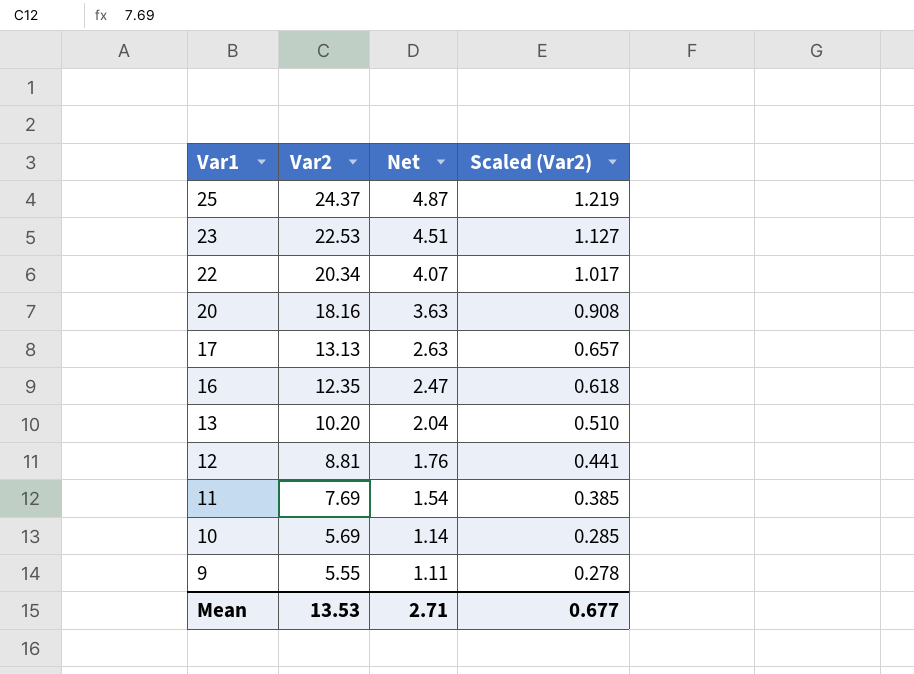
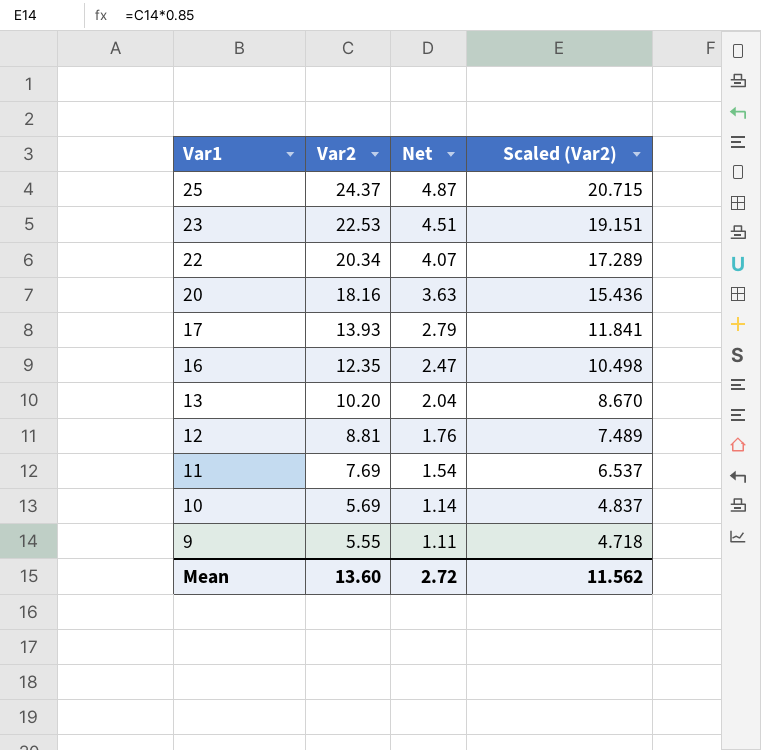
column Scaled (Var2) | formula: [Var2] * 0.05 -> [Var2] * 0.85
17 | Var2: 13.13 -> 13.93
17 | Net: 2.63 -> 2.79
Mean | Var2: 13.53 -> 13.60
Mean | Net: 2.71 -> 2.72
Mean | Scaled (Var2): 0.677 -> 11.562

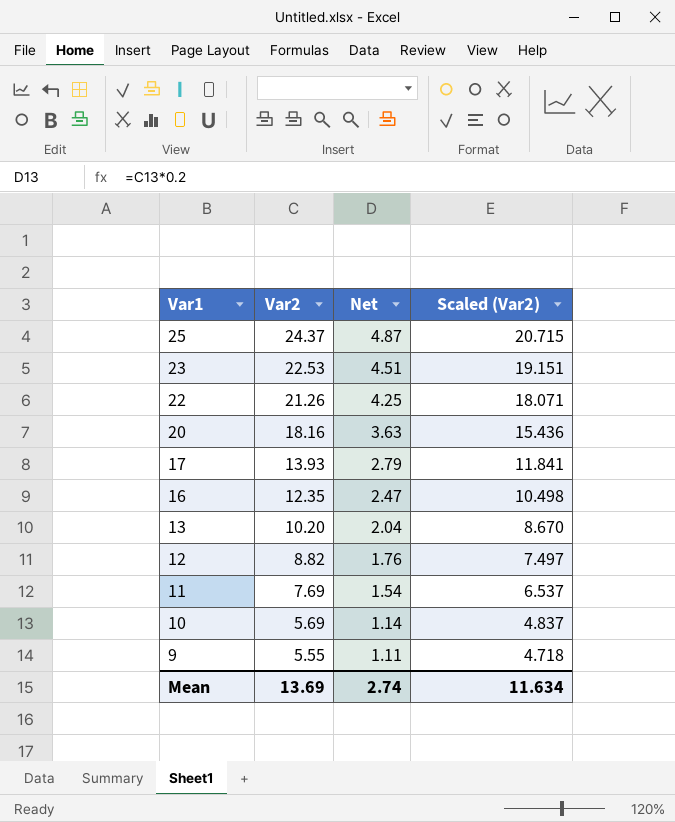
22 | Var2: 20.34 -> 21.26
22 | Net: 4.07 -> 4.25
22 | Scaled (Var2): 17.289 -> 18.071
12 | Var2: 8.81 -> 8.82
12 | Scaled (Var2): 7.489 -> 7.497
Mean | Var2: 13.60 -> 13.69
Mean | Net: 2.72 -> 2.74
Mean | Scaled (Var2): 11.562 -> 11.634

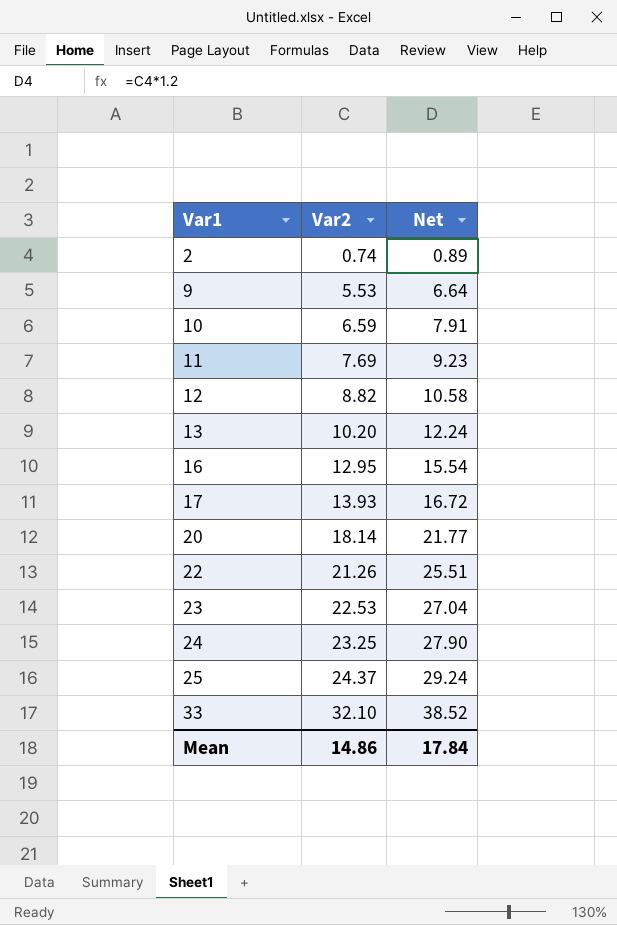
row order: Var1 descending -> Var1 ascending
column Scaled (Var2) | formula: [Var2] * 0.85 -> none
column Net | formula: [Var2] * 0.2 -> [Var2] * 1.2
row 2: none -> 0.74 | 0.89
9 | Var2: 5.55 -> 5.53
10 | Var2: 5.69 -> 6.59
16 | Var2: 12.35 -> 12.95
20 | Var2: 18.16 -> 18.14
row 24: none -> 23.25 | 27.90
row 33: none -> 32.10 | 38.52
Mean | Var2: 13.69 -> 14.86
Mean | Net: 2.74 -> 17.84

